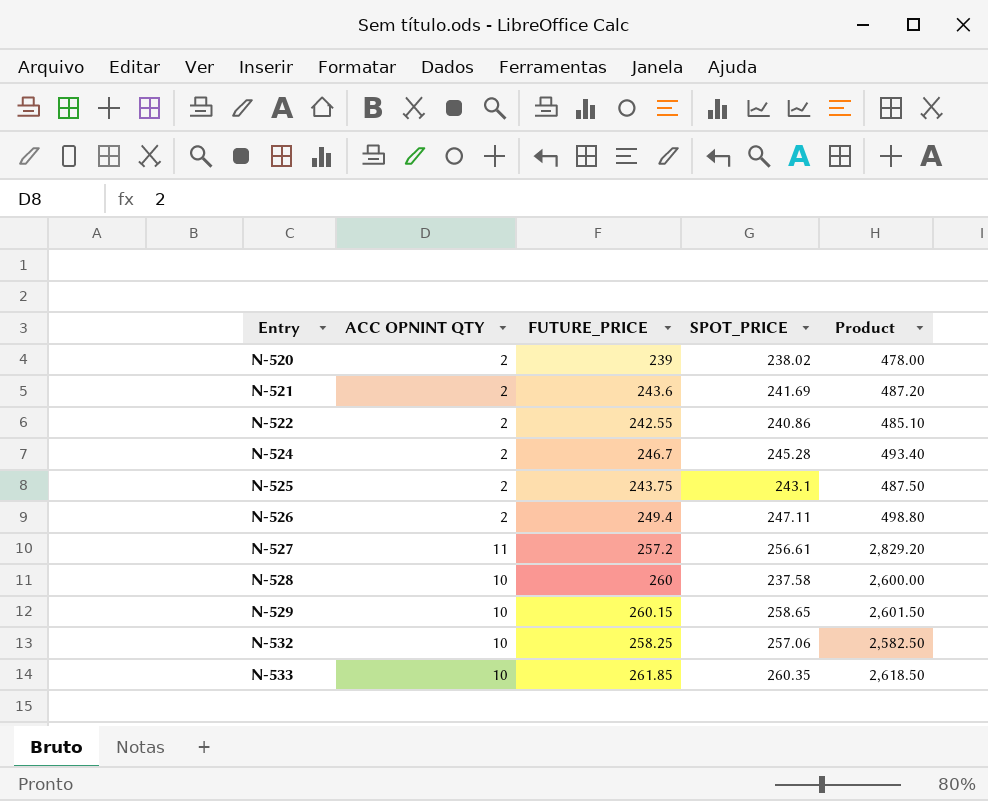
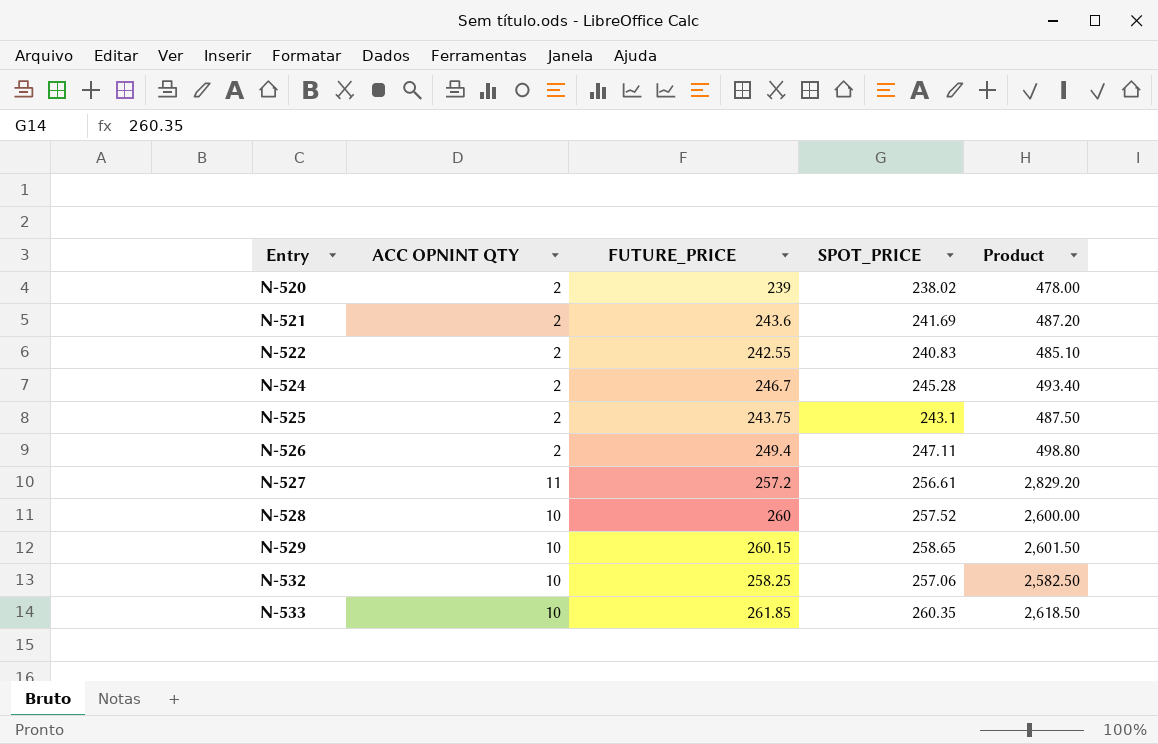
N-522 | SPOT_PRICE: 240.86 -> 240.83
N-528 | SPOT_PRICE: 237.58 -> 257.52

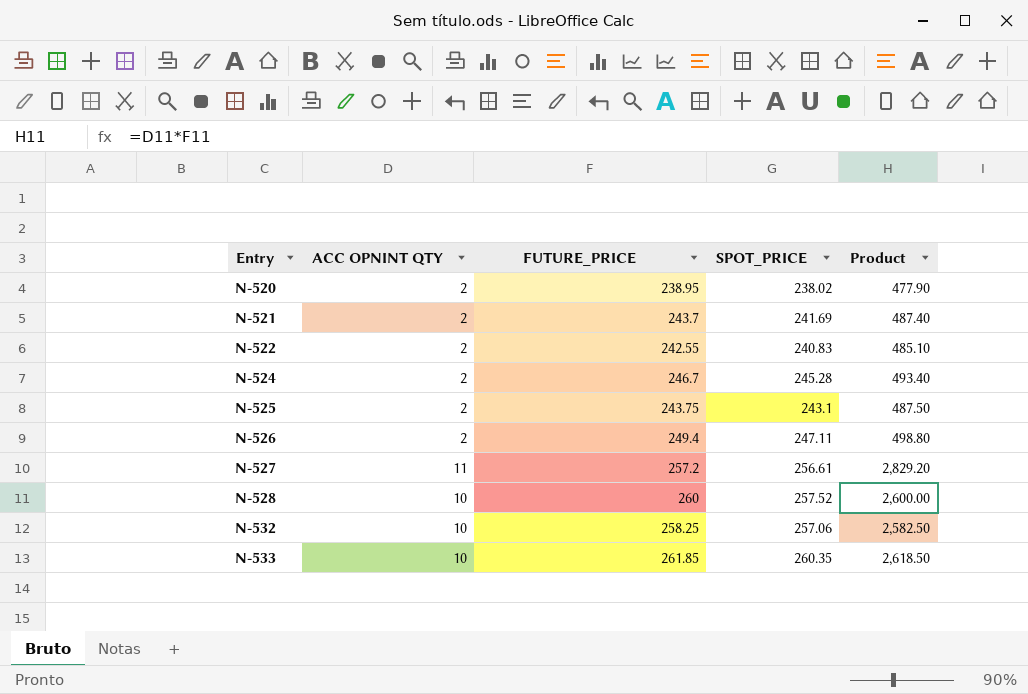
row N-529: 10 | 260.15 | 258.65 | 2,601.50 -> none
N-520 | FUTURE_PRICE: 239 -> 238.95
N-520 | Product: 478.00 -> 477.90
N-521 | FUTURE_PRICE: 243.6 -> 243.7
N-521 | Product: 487.20 -> 487.40

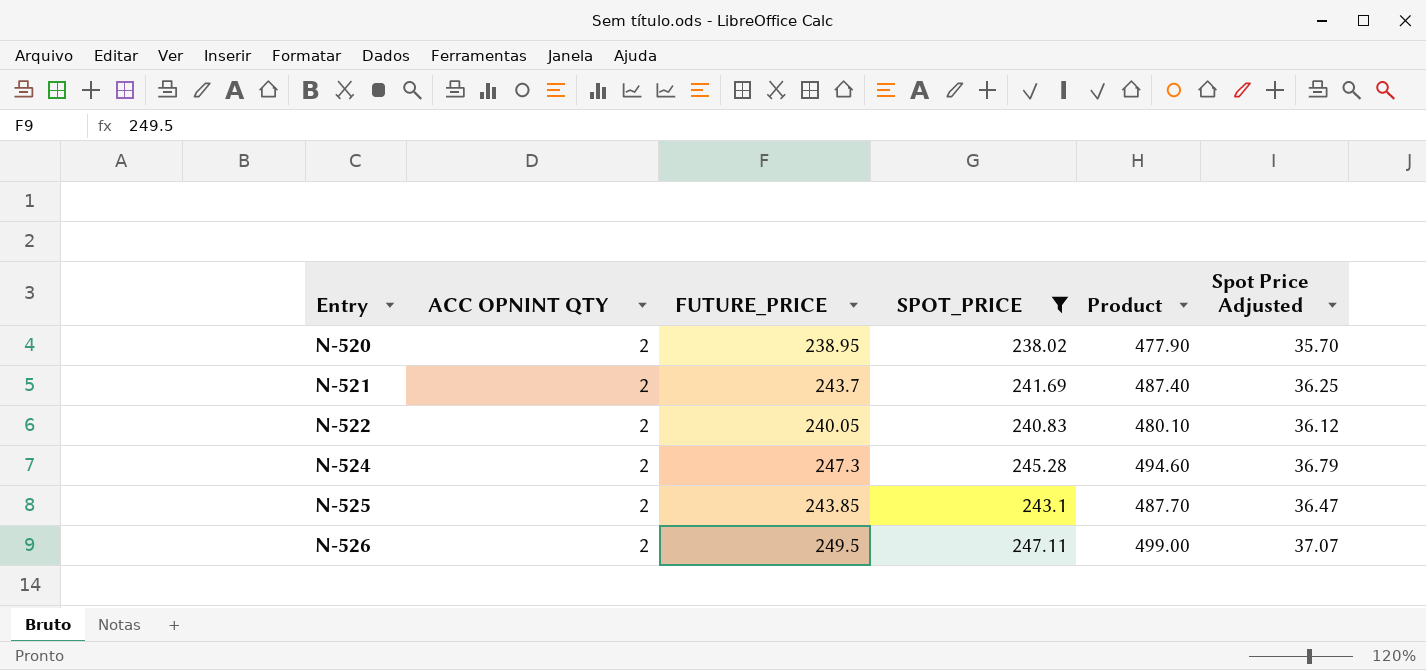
filter: none -> SPOT_PRICE <= 247.11
column Spot Price Adjusted | formula: none -> [SPOT_PRICE] * 0.15
N-522 | FUTURE_PRICE: 242.55 -> 240.05
N-522 | Product: 485.10 -> 480.10
N-524 | FUTURE_PRICE: 246.7 -> 247.3
N-524 | Product: 493.40 -> 494.60
N-525 | FUTURE_PRICE: 243.75 -> 243.85
N-525 | Product: 487.50 -> 487.70
N-526 | FUTURE_PRICE: 249.4 -> 249.5
N-526 | Product: 498.80 -> 499.00

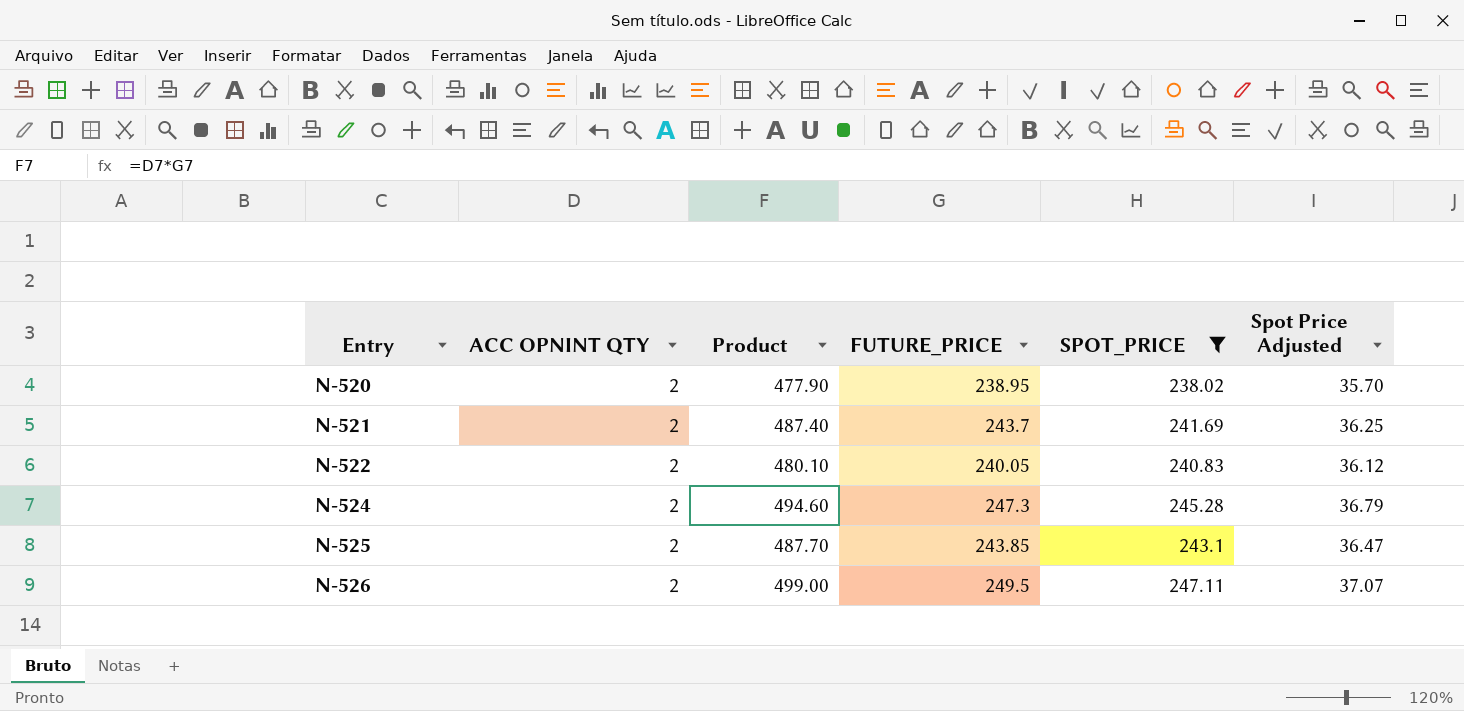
column Product | position: 5 -> 3

